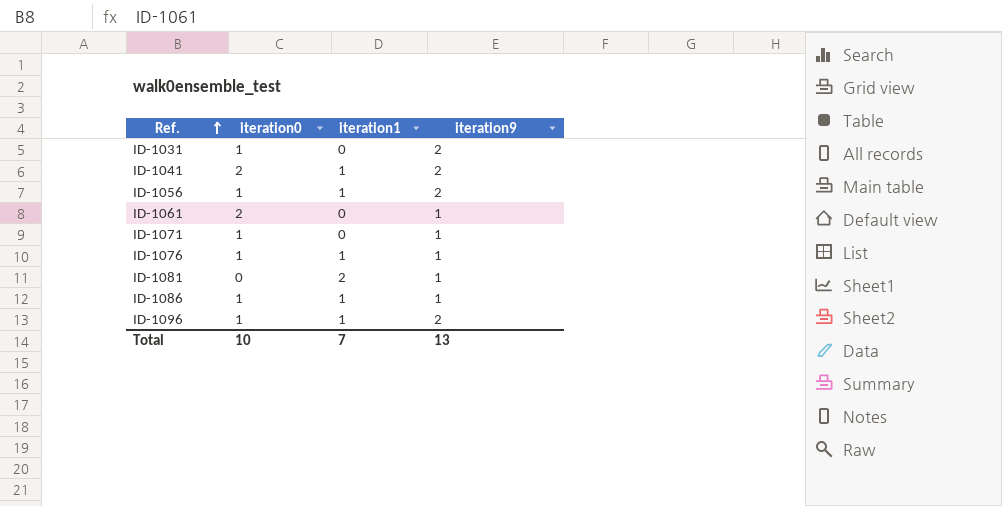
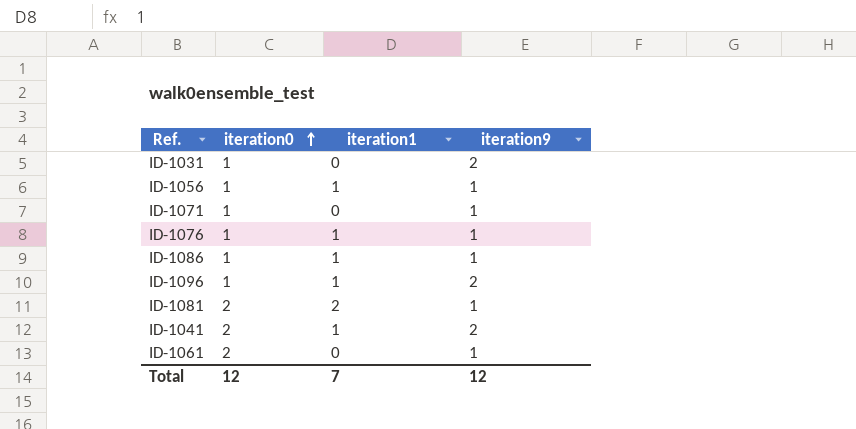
row order: Ref. ascending -> iteration0 ascending
ID-1056 | iteration9: 2 -> 1
ID-1081 | iteration0: 0 -> 2
Total | iteration0: 10 -> 12
Total | iteration9: 13 -> 12

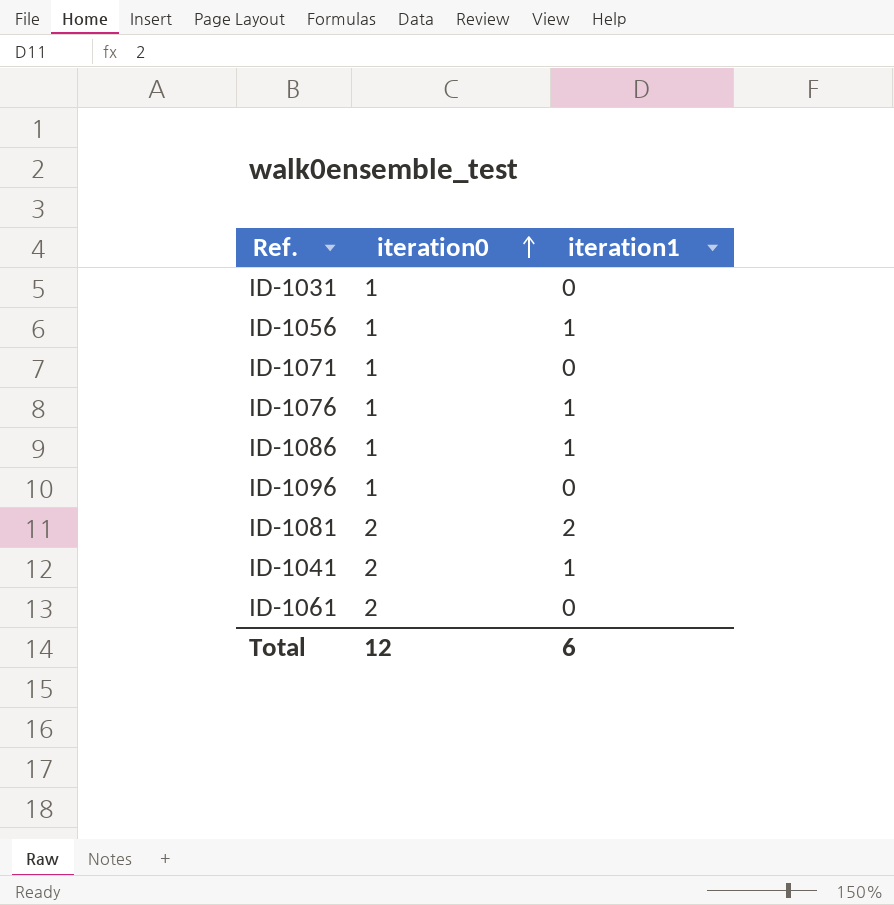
column iteration9 | position: 4 -> none
ID-1096 | iteration1: 1 -> 0
Total | iteration1: 7 -> 6

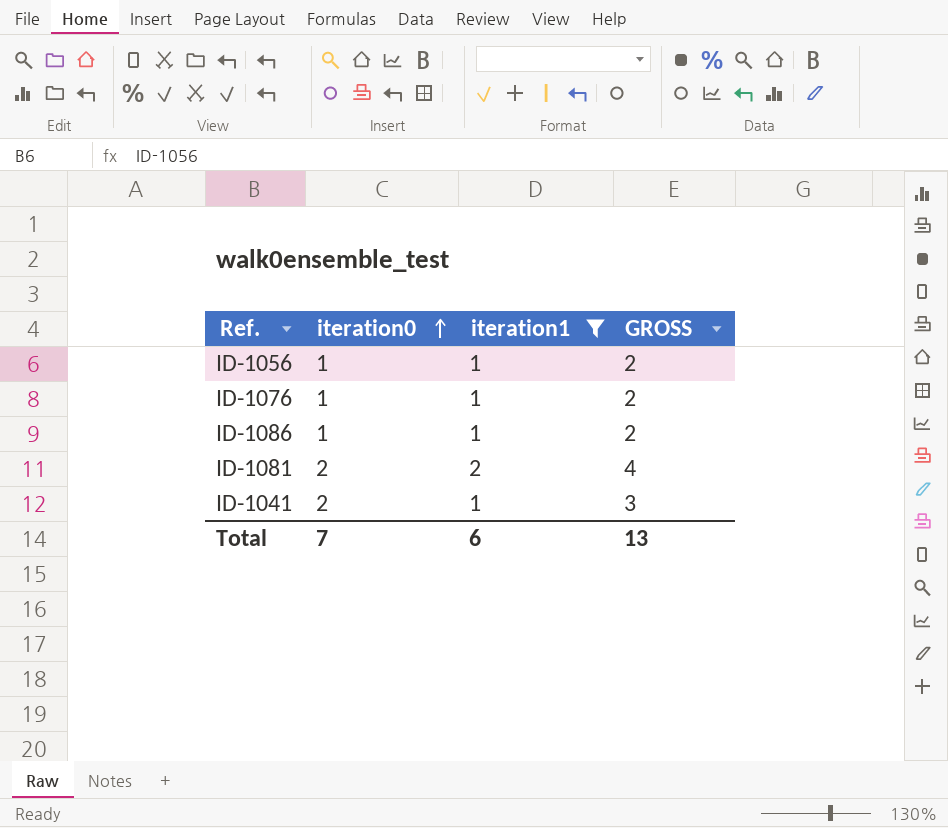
filter: none -> iteration1 != 0
column GROSS | formula: none -> [iteration0] + [iteration1]
Total | iteration0: 12 -> 7

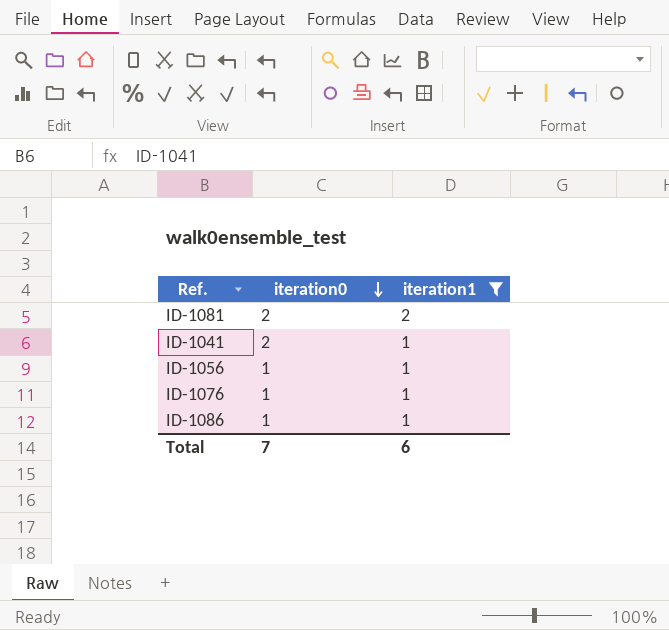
row order: iteration0 ascending -> iteration0 descending
column GROSS | formula: [iteration0] + [iteration1] -> none

